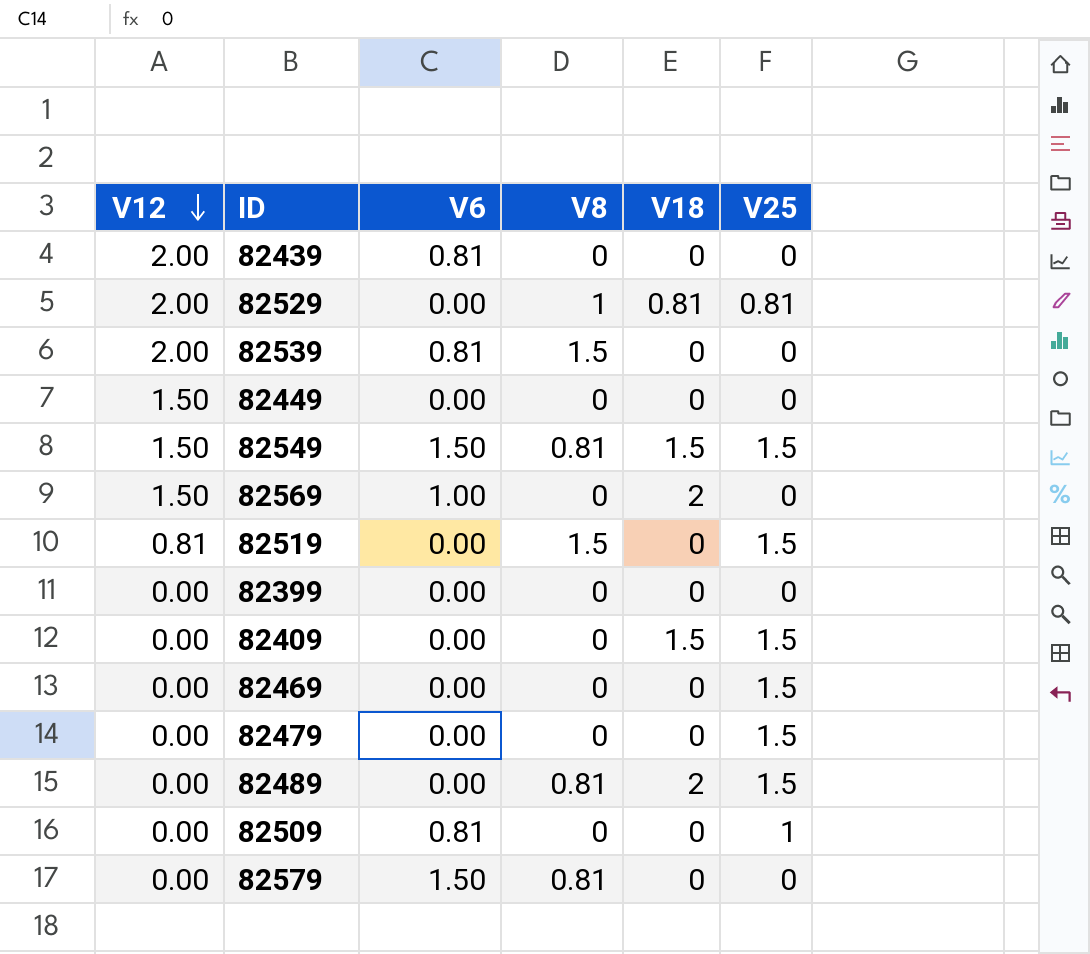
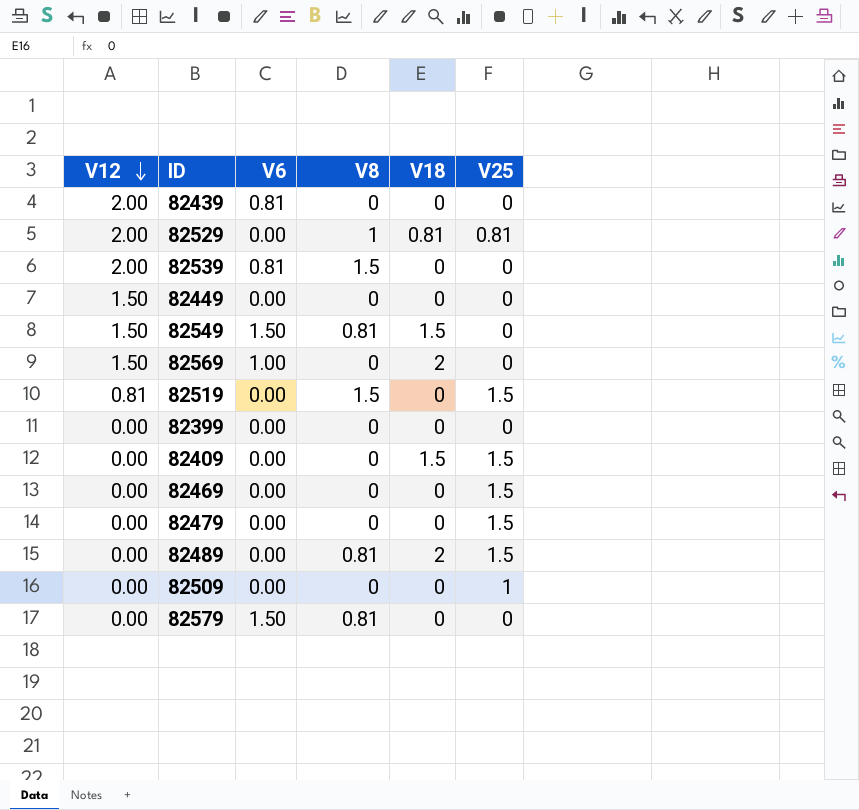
82549 | V25: 1.5 -> 0
82509 | V6: 0.81 -> 0.00

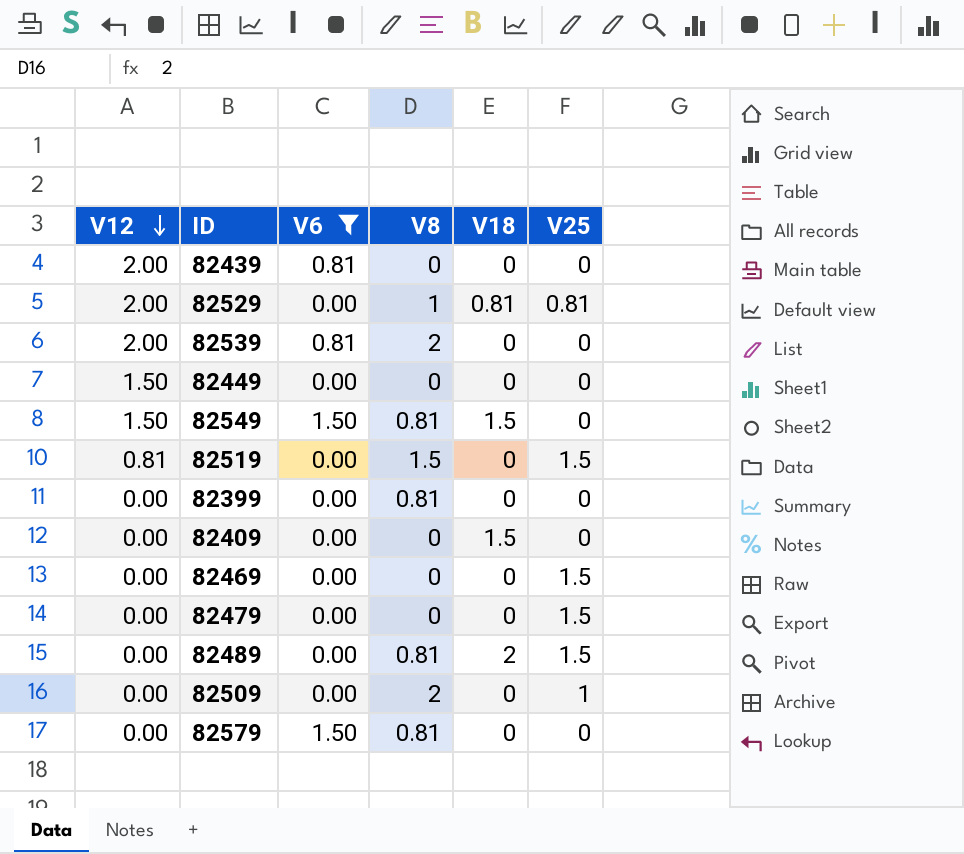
filter: none -> V6 != 1.00
82539 | V8: 1.5 -> 2
82399 | V8: 0 -> 0.81
82409 | V25: 1.5 -> 0
82509 | V8: 0 -> 2

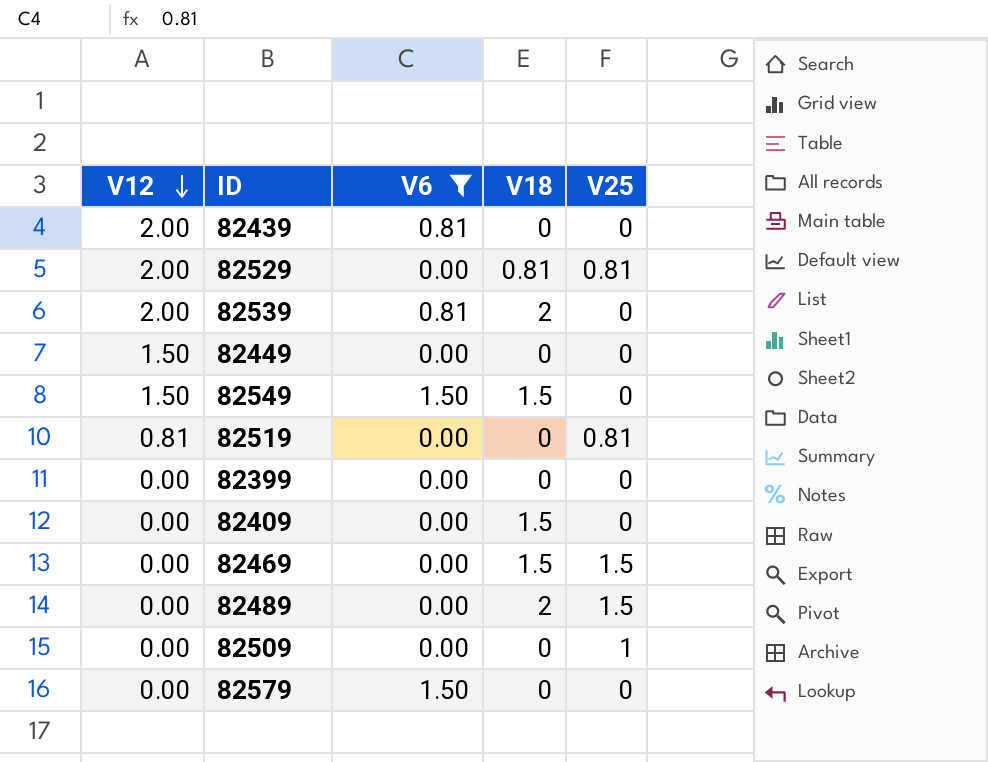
column V8 | position: 4 -> none
row 82479: 0.00 | 0.00 | 0 | 0 | 1.5 -> none
82539 | V18: 0 -> 2
82519 | V25: 1.5 -> 0.81
82469 | V18: 0 -> 1.5

